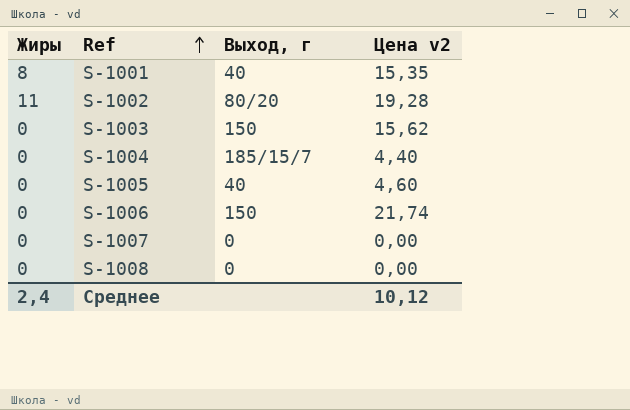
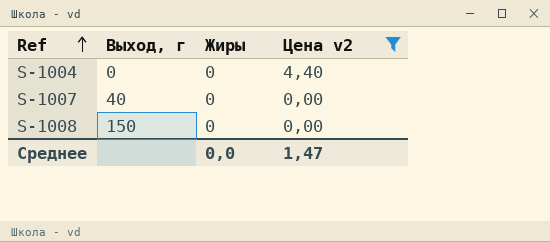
filter: none -> Цена v2 <= 4,40
column Жиры | position: 1 -> 3
S-1004 | Выход, г: 185/15/7 -> 0
S-1007 | Выход, г: 0 -> 40
S-1008 | Выход, г: 0 -> 150
Среднее | Жиры: 2,4 -> 0,0
Среднее | Цена v2: 10,12 -> 1,47

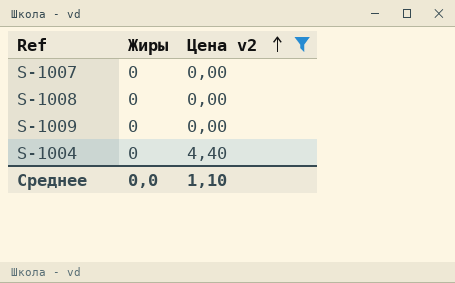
row order: Ref ascending -> Цена v2 ascending
column Выход, г | position: 2 -> none
row S-1009: none -> 0 | 0,00
Среднее | Цена v2: 1,47 -> 1,10

